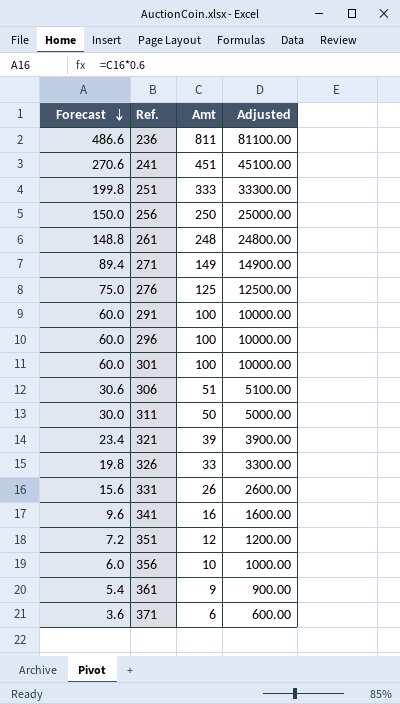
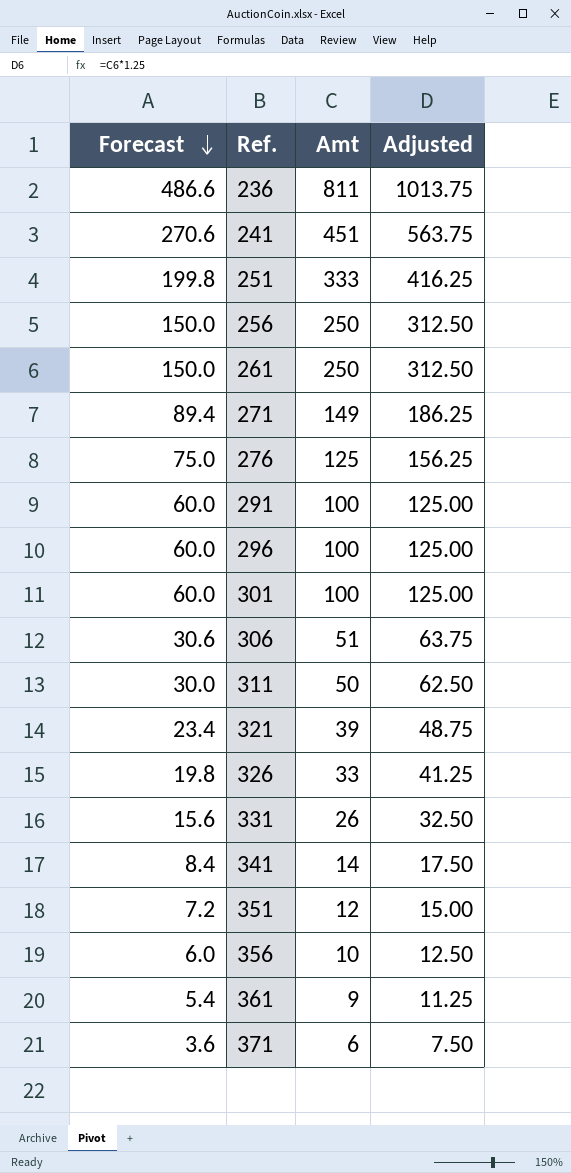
column Adjusted | formula: [Amt] * 100 -> [Amt] * 1.25
261 | Forecast: 148.8 -> 150.0
261 | Amt: 248 -> 250
341 | Forecast: 9.6 -> 8.4
341 | Amt: 16 -> 14

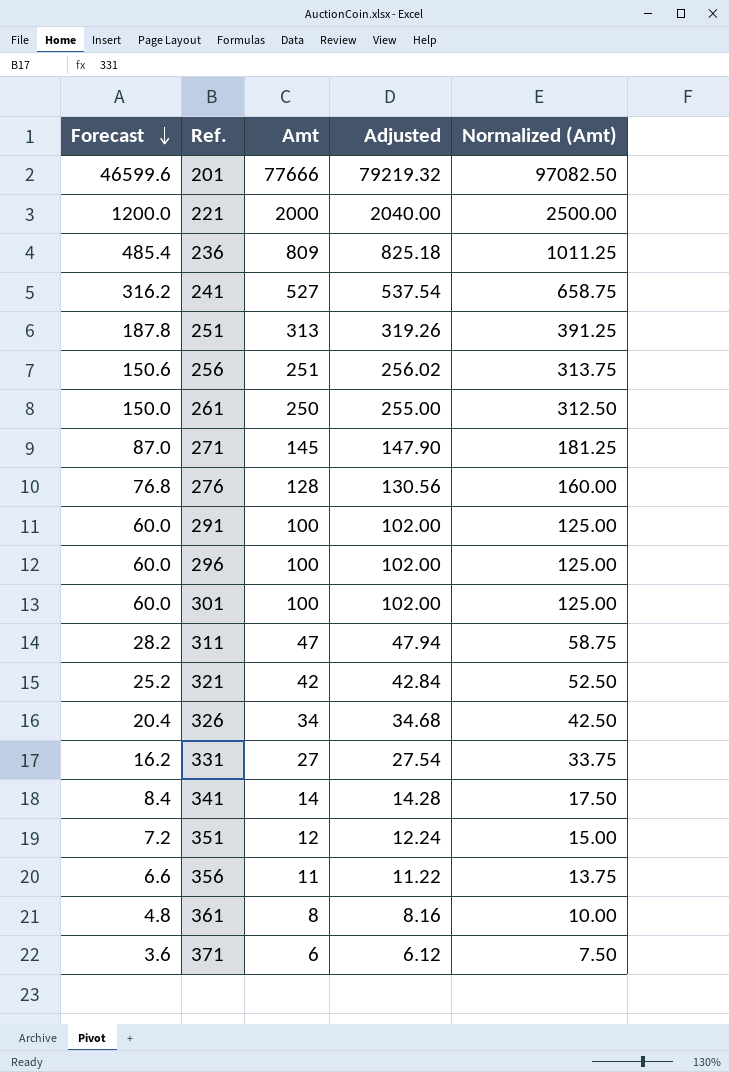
column Adjusted | formula: [Amt] * 1.25 -> [Amt] * 1.02
column Normalized (Amt) | formula: none -> [Amt] * 1.25
row 306: 30.6 | 51 | 63.75 -> none
row 201: none -> 46599.6 | 77666 | 79219.32 | 97082.50
row 221: none -> 1200.0 | 2000 | 2040.00 | 2500.00
236 | Forecast: 486.6 -> 485.4
236 | Amt: 811 -> 809
241 | Forecast: 270.6 -> 316.2
241 | Amt: 451 -> 527
251 | Forecast: 199.8 -> 187.8
251 | Amt: 333 -> 313
256 | Forecast: 150.0 -> 150.6
256 | Amt: 250 -> 251
271 | Forecast: 89.4 -> 87.0
271 | Amt: 149 -> 145
276 | Forecast: 75.0 -> 76.8
276 | Amt: 125 -> 128
311 | Forecast: 30.0 -> 28.2
311 | Amt: 50 -> 47
321 | Forecast: 23.4 -> 25.2
321 | Amt: 39 -> 42
326 | Forecast: 19.8 -> 20.4
326 | Amt: 33 -> 34
331 | Forecast: 15.6 -> 16.2
331 | Amt: 26 -> 27
356 | Forecast: 6.0 -> 6.6
356 | Amt: 10 -> 11
361 | Forecast: 5.4 -> 4.8
361 | Amt: 9 -> 8

